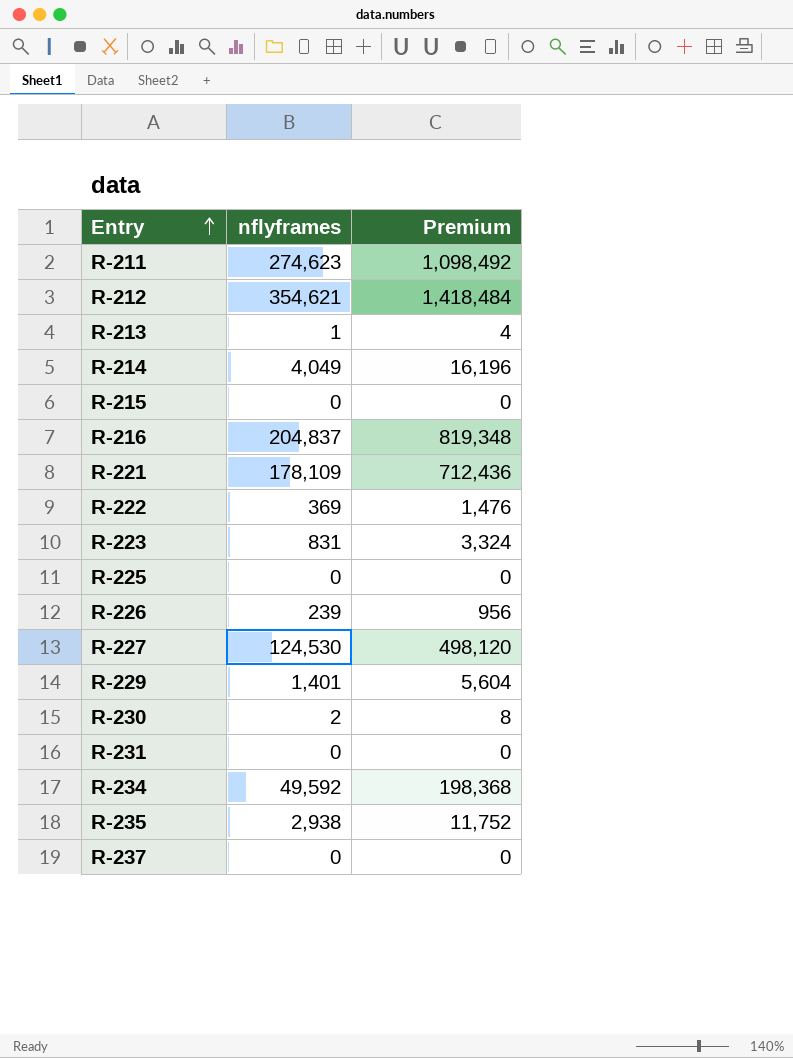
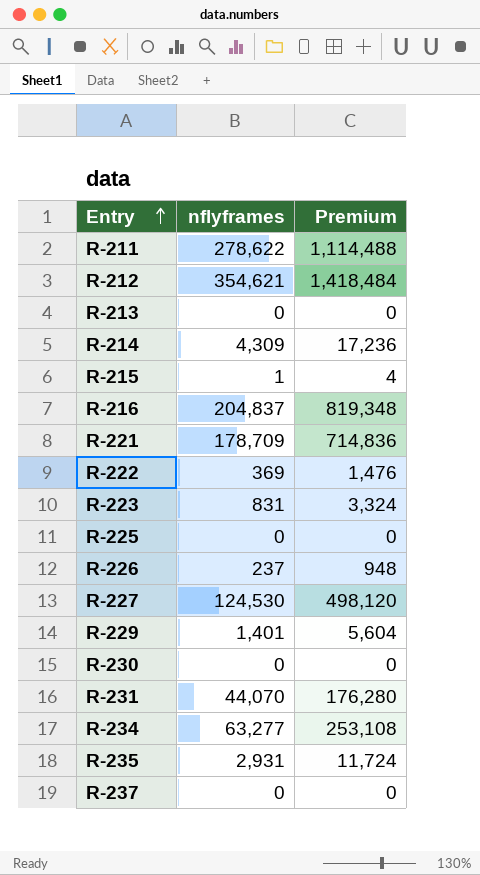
R-211 | nflyframes: 274,623 -> 278,622
R-211 | Premium: 1,098,492 -> 1,114,488
R-213 | nflyframes: 1 -> 0
R-213 | Premium: 4 -> 0
R-214 | nflyframes: 4,049 -> 4,309
R-214 | Premium: 16,196 -> 17,236
R-215 | nflyframes: 0 -> 1
R-215 | Premium: 0 -> 4
R-221 | nflyframes: 178,109 -> 178,709
R-221 | Premium: 712,436 -> 714,836
R-226 | nflyframes: 239 -> 237
R-226 | Premium: 956 -> 948
R-230 | nflyframes: 2 -> 0
R-230 | Premium: 8 -> 0
R-231 | nflyframes: 0 -> 44,070
R-231 | Premium: 0 -> 176,280
R-234 | nflyframes: 49,592 -> 63,277
R-234 | Premium: 198,368 -> 253,108
R-235 | nflyframes: 2,938 -> 2,931
R-235 | Premium: 11,752 -> 11,724

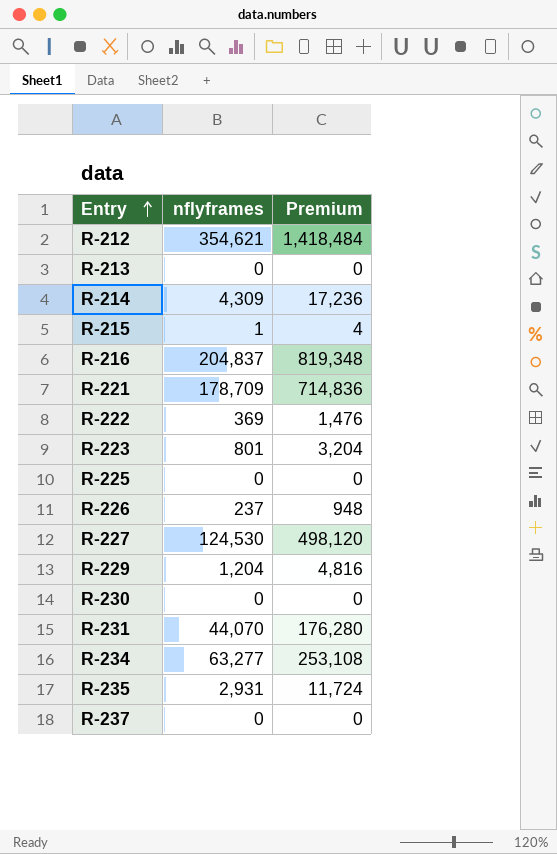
row R-211: 278,622 | 1,114,488 -> none
R-223 | nflyframes: 831 -> 801
R-223 | Premium: 3,324 -> 3,204
R-229 | nflyframes: 1,401 -> 1,204
R-229 | Premium: 5,604 -> 4,816

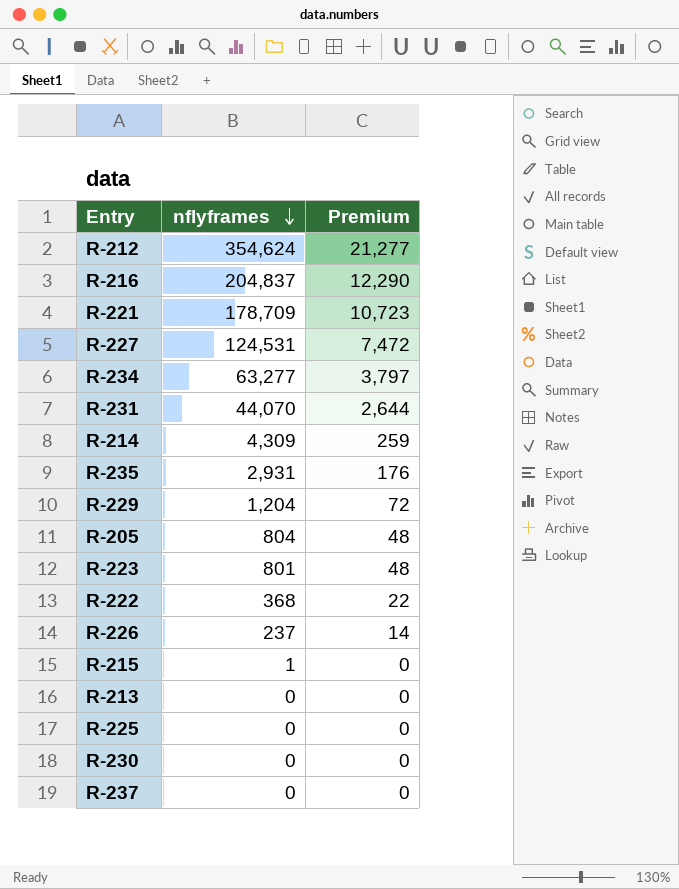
row order: Entry ascending -> nflyframes descending
column Premium | formula: [nflyframes] * 4 -> [nflyframes] * 0.06
R-212 | nflyframes: 354,621 -> 354,624
R-227 | nflyframes: 124,530 -> 124,531
row R-205: none -> 804 | 48
R-222 | nflyframes: 369 -> 368

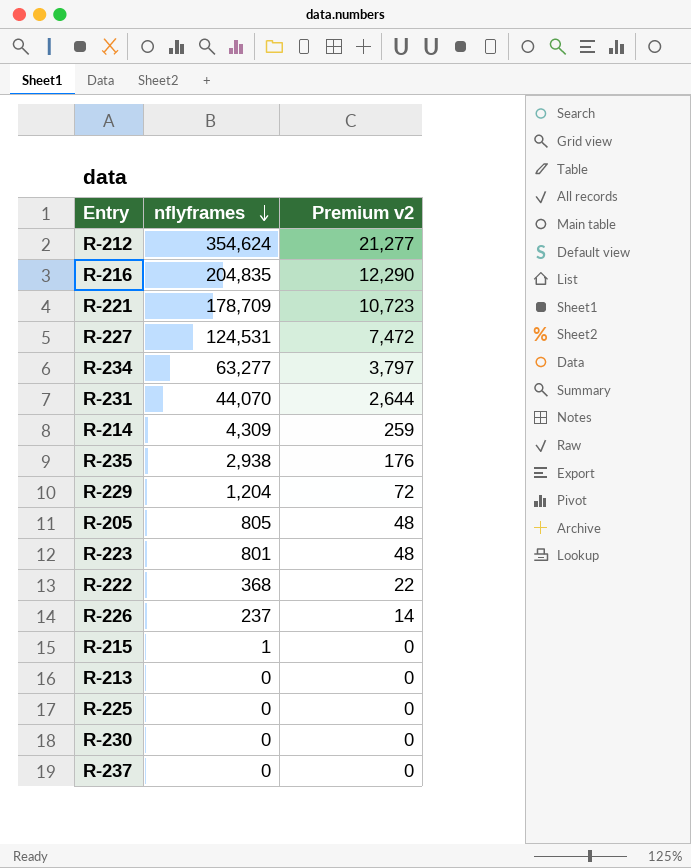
column name: Premium -> Premium v2
R-216 | nflyframes: 204,837 -> 204,835
R-235 | nflyframes: 2,931 -> 2,938
R-205 | nflyframes: 804 -> 805

